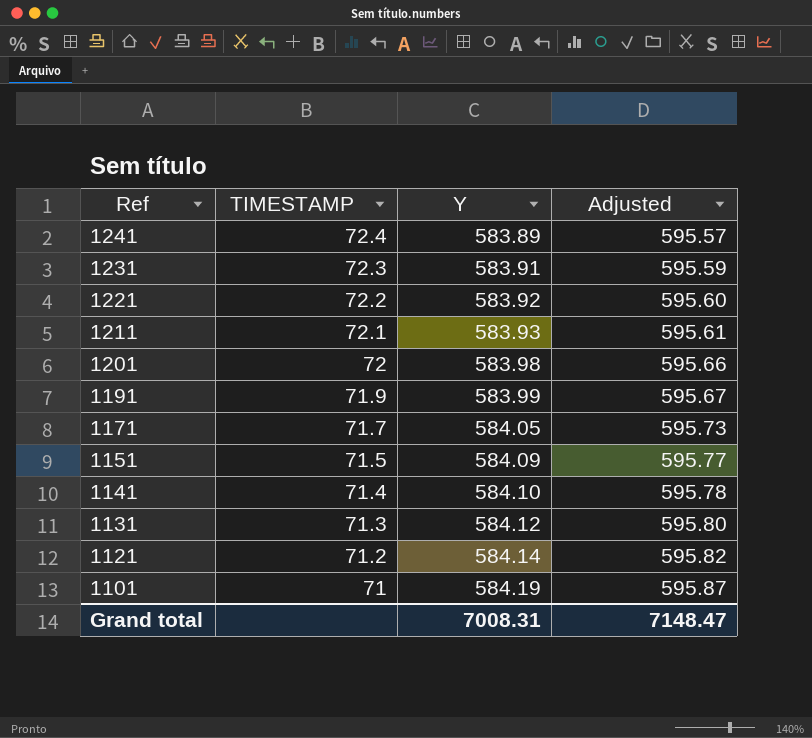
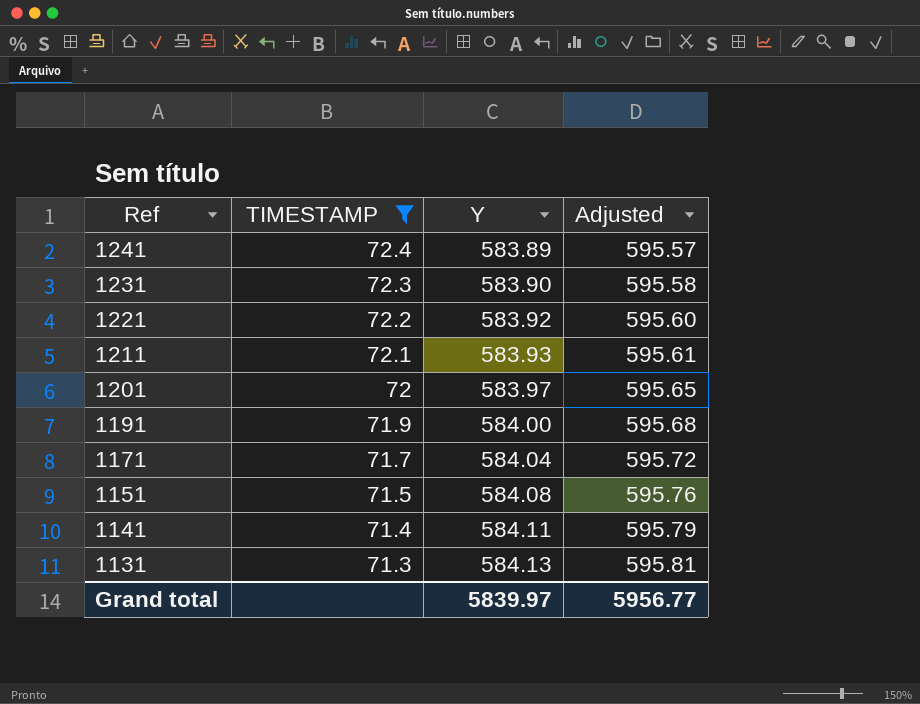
filter: none -> TIMESTAMP >= 71.3
1231 | Y: 583.91 -> 583.90
1231 | Adjusted: 595.59 -> 595.58
1201 | Y: 583.98 -> 583.97
1201 | Adjusted: 595.66 -> 595.65
1191 | Y: 583.99 -> 584.00
1191 | Adjusted: 595.67 -> 595.68
1171 | Y: 584.05 -> 584.04
1171 | Adjusted: 595.73 -> 595.72
1151 | Y: 584.09 -> 584.08
1151 | Adjusted: 595.77 -> 595.76
1141 | Y: 584.10 -> 584.11
1141 | Adjusted: 595.78 -> 595.79
1131 | Y: 584.12 -> 584.13
1131 | Adjusted: 595.80 -> 595.81
Grand total | Y: 7008.31 -> 5839.97
Grand total | Adjusted: 7148.47 -> 5956.77

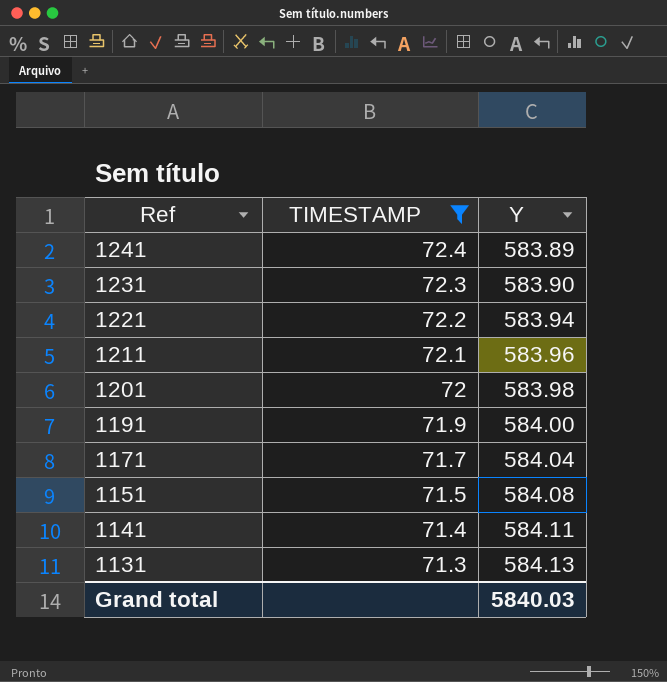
column Adjusted | formula: [Y] * 1.02 -> none
1221 | Y: 583.92 -> 583.94
1211 | Y: 583.93 -> 583.96
1201 | Y: 583.97 -> 583.98
Grand total | Y: 5839.97 -> 5840.03

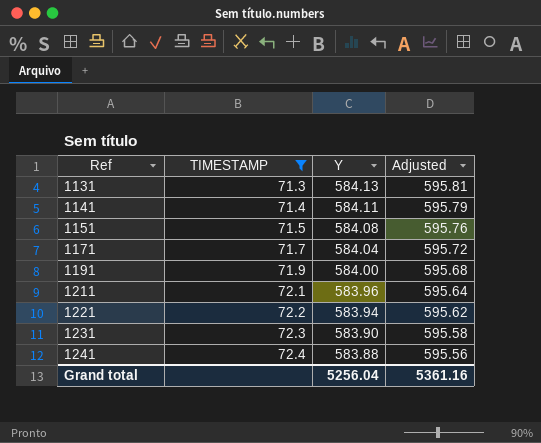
row order: Ref descending -> Ref ascending
column Adjusted | formula: none -> [Y] * 1.02
row 1201: 72 | 583.98 -> none
1241 | Y: 583.89 -> 583.88
Grand total | Y: 5840.03 -> 5256.04

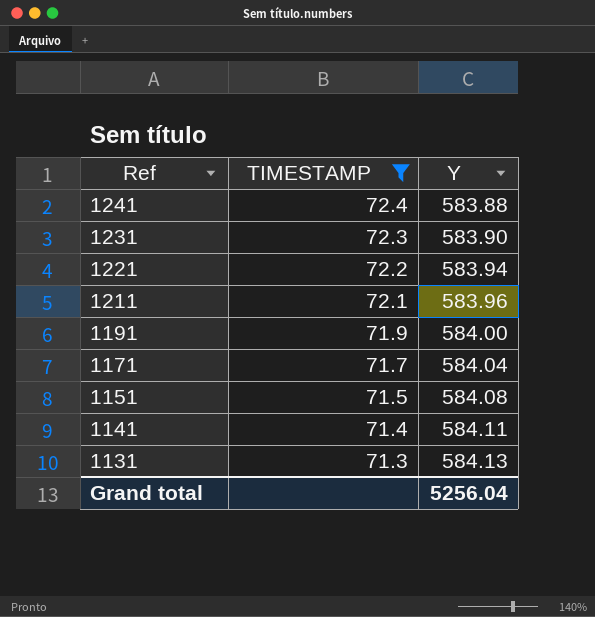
row order: Ref ascending -> Ref descending
column Adjusted | formula: [Y] * 1.02 -> none

